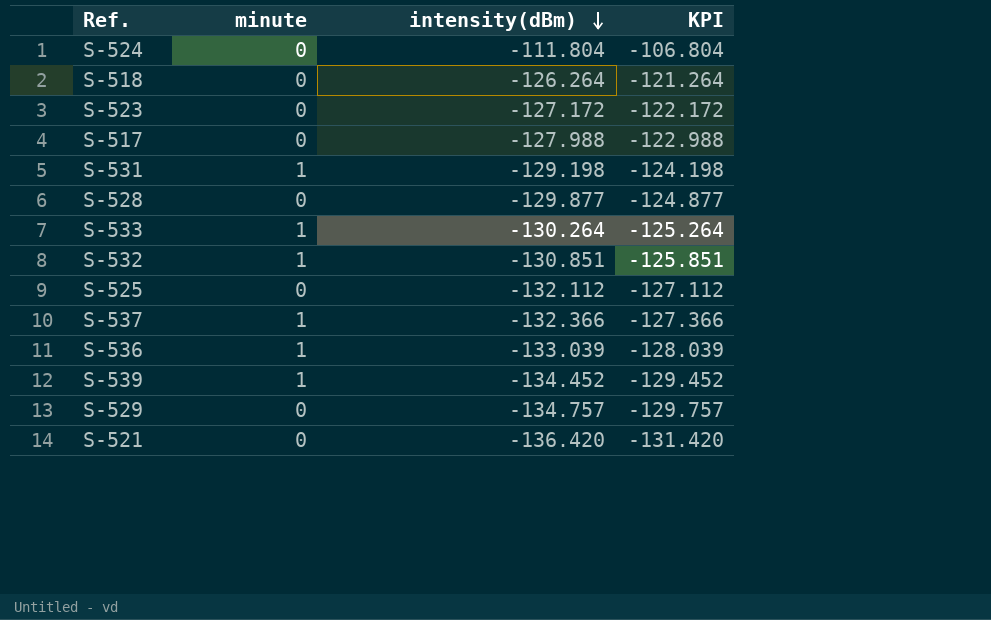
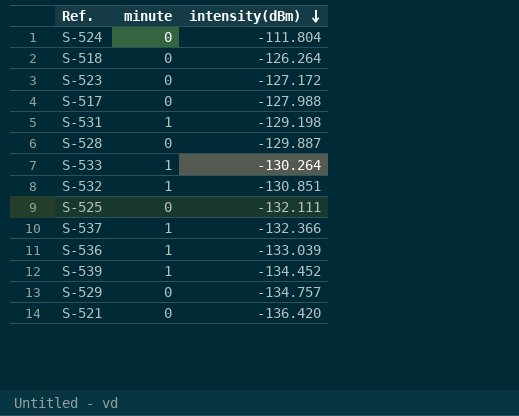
column KPI | formula: [intensity(dBm)] + 5 -> none
S-528 | intensity(dBm): -129.877 -> -129.887
S-525 | intensity(dBm): -132.112 -> -132.111

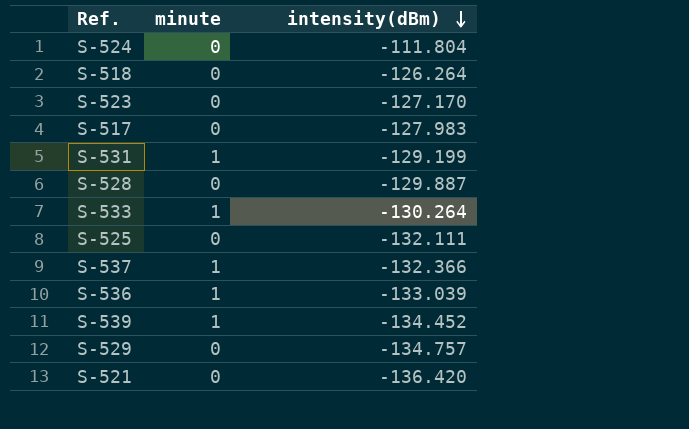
row S-532: 1 | -130.851 -> none
S-523 | intensity(dBm): -127.172 -> -127.170
S-517 | intensity(dBm): -127.988 -> -127.983
S-531 | intensity(dBm): -129.198 -> -129.199

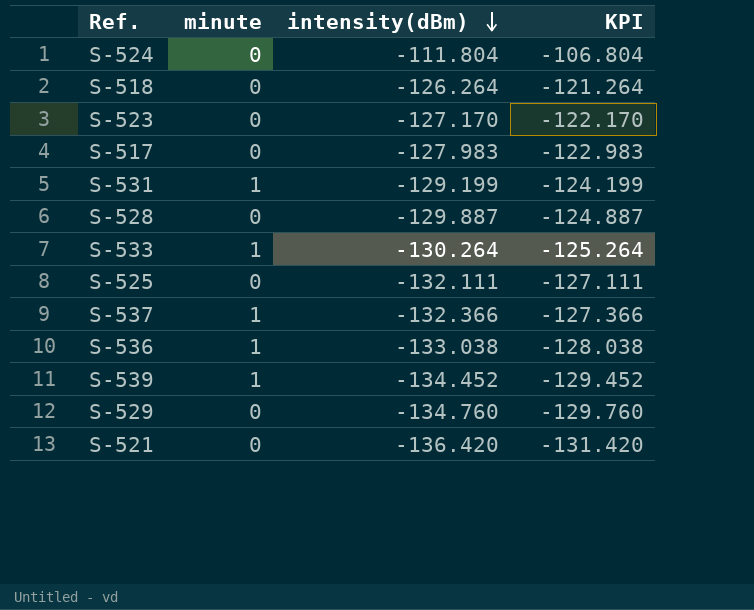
column KPI | formula: none -> [intensity(dBm)] + 5
S-536 | intensity(dBm): -133.039 -> -133.038
S-529 | intensity(dBm): -134.757 -> -134.760

